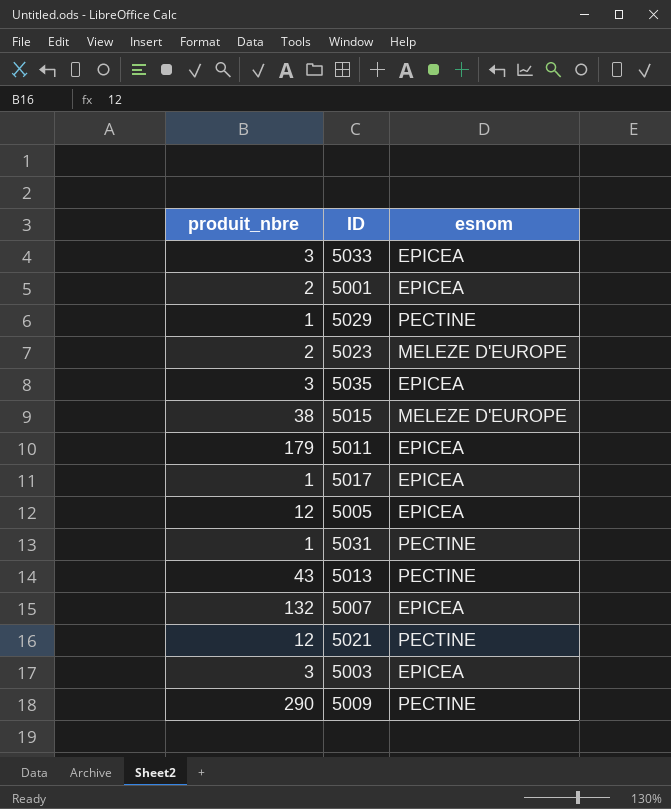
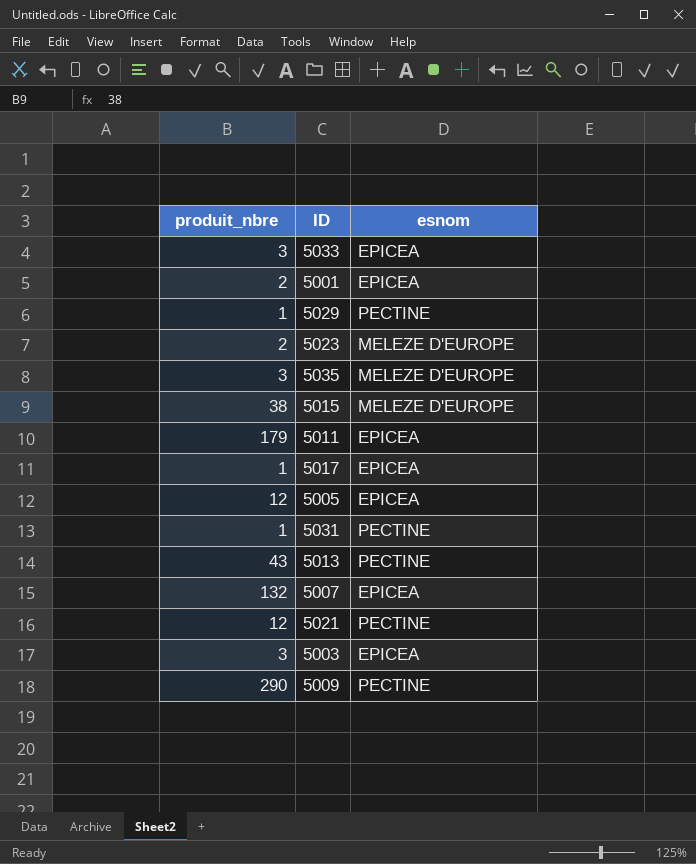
5035 | esnom: EPICEA -> MELEZE D'EUROPE

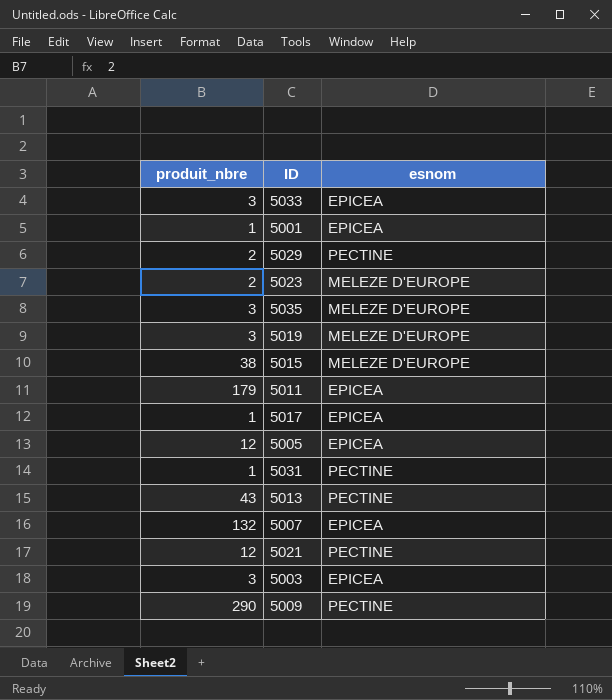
5001 | produit_nbre: 2 -> 1
5029 | produit_nbre: 1 -> 2
row 5019: none -> 3 | MELEZE D'EUROPE

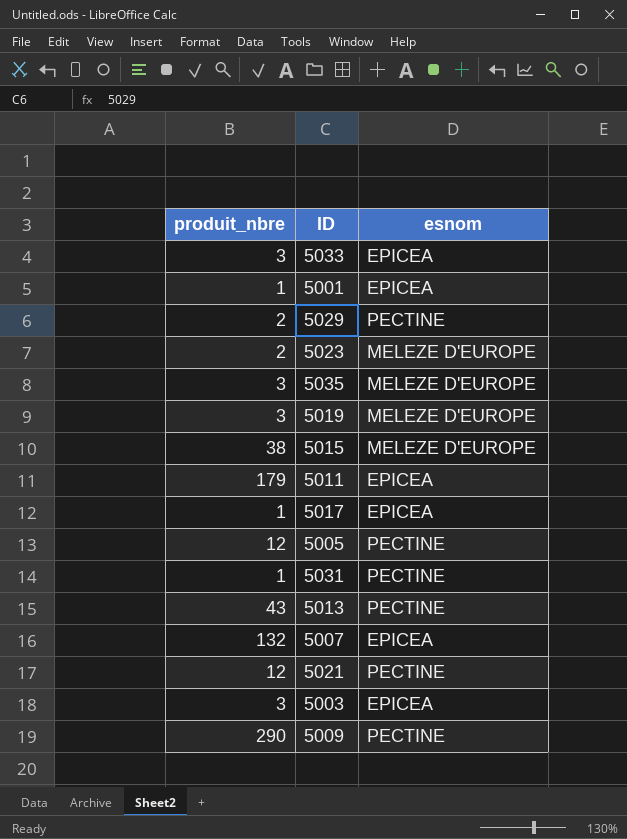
5005 | esnom: EPICEA -> PECTINE

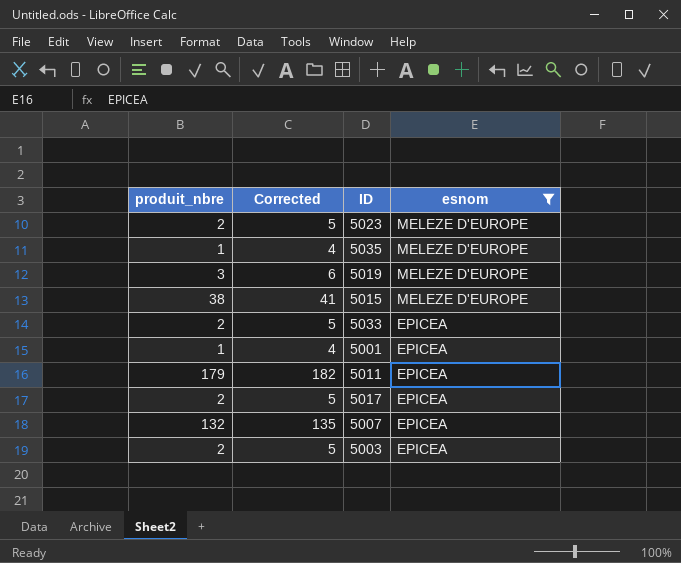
filter: none -> esnom != PECTINE
row order: none -> esnom descending
column Corrected | formula: none -> [produit_nbre] + 3
5035 | produit_nbre: 3 -> 1
5033 | produit_nbre: 3 -> 2
5017 | produit_nbre: 1 -> 2
5003 | produit_nbre: 3 -> 2

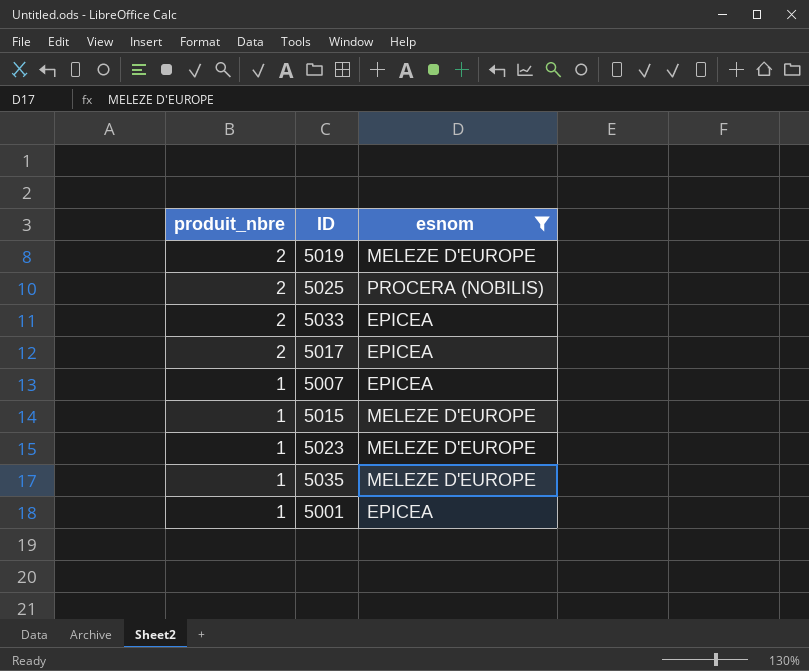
row order: esnom descending -> produit_nbre descending
column Corrected | formula: [produit_nbre] + 3 -> none
row 5011: 179 | 182 | EPICEA -> none
row 5003: 2 | 5 | EPICEA -> none
5019 | produit_nbre: 3 -> 2
row 5025: none -> 2 | PROCERA (NOBILIS)
5007 | produit_nbre: 132 -> 1
5015 | produit_nbre: 38 -> 1
5023 | produit_nbre: 2 -> 1

